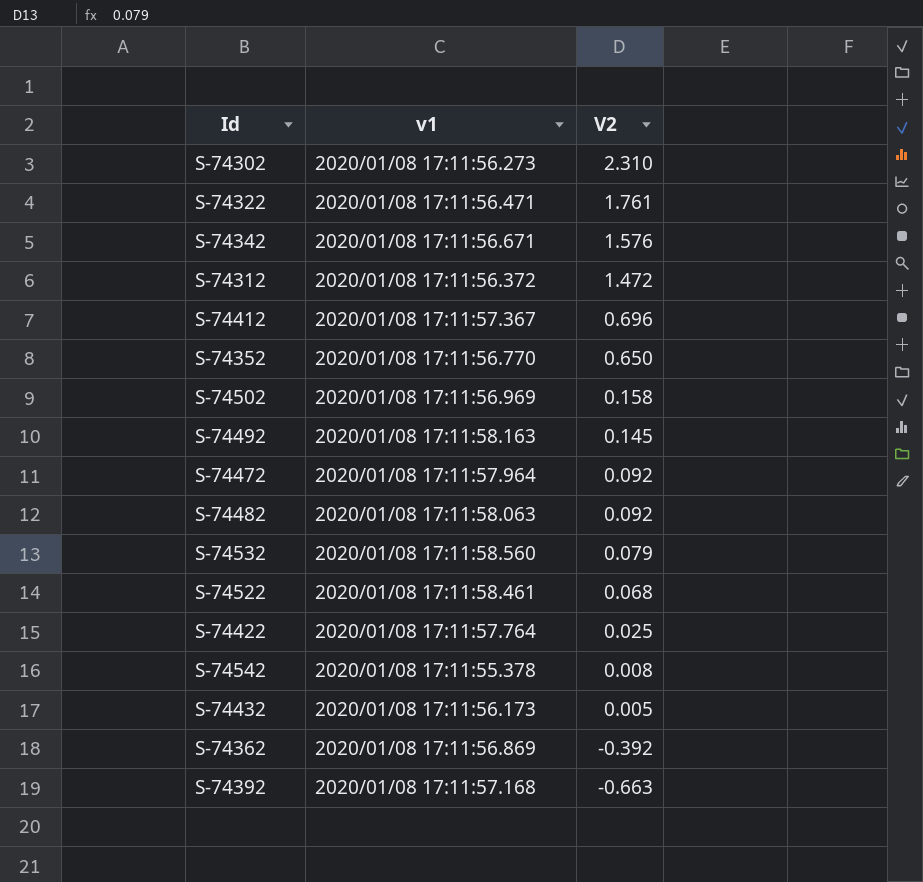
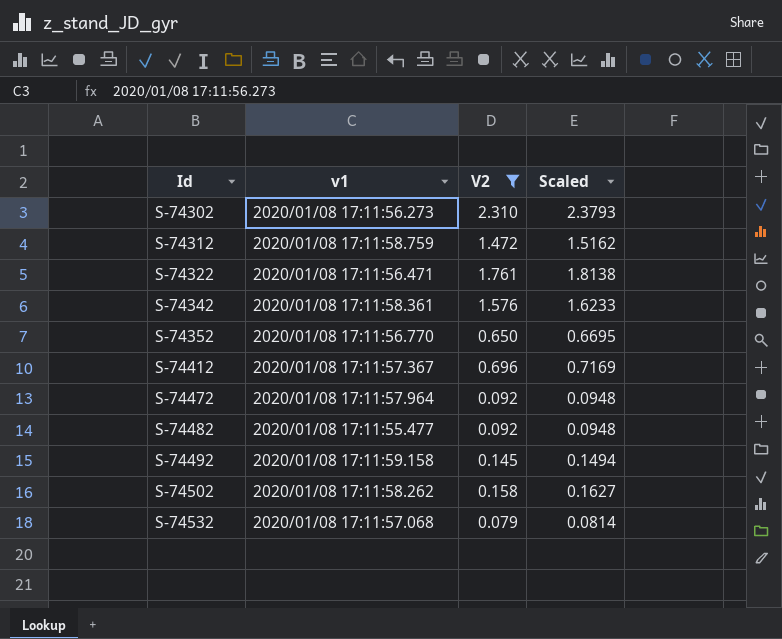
filter: none -> V2 >= 0.079
row order: V2 descending -> Id ascending
column Scaled | formula: none -> [V2] * 1.03
S-74312 | v1: 2020/01/08 17:11:56.372 -> 2020/01/08 17:11:58.759
S-74342 | v1: 2020/01/08 17:11:56.671 -> 2020/01/08 17:11:58.361
S-74482 | v1: 2020/01/08 17:11:58.063 -> 2020/01/08 17:11:55.477
S-74492 | v1: 2020/01/08 17:11:58.163 -> 2020/01/08 17:11:59.158
S-74502 | v1: 2020/01/08 17:11:56.969 -> 2020/01/08 17:11:58.262
S-74532 | v1: 2020/01/08 17:11:58.560 -> 2020/01/08 17:11:57.068

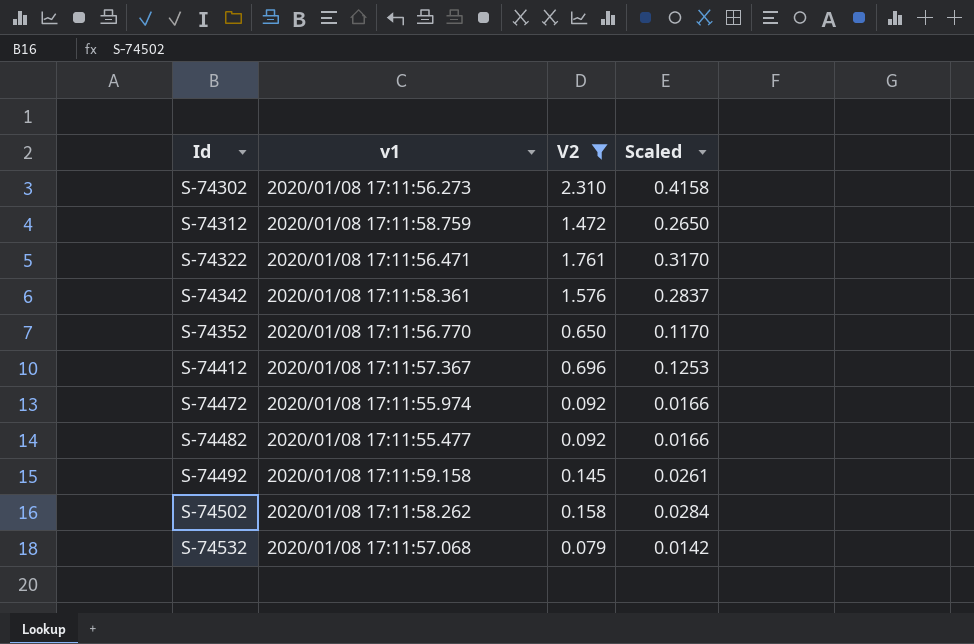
column Scaled | formula: [V2] * 1.03 -> [V2] * 0.18
S-74472 | v1: 2020/01/08 17:11:57.964 -> 2020/01/08 17:11:55.974

